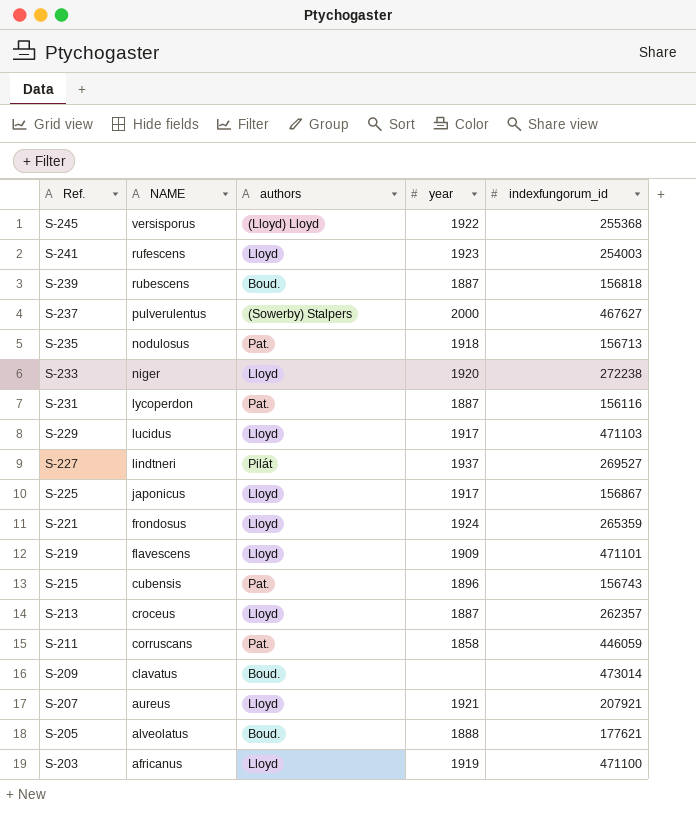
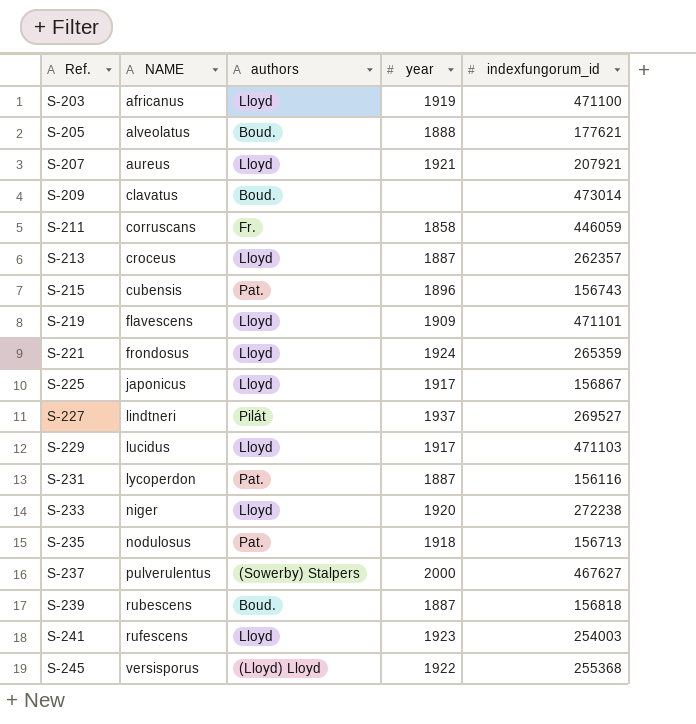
row order: Ref. descending -> Ref. ascending
S-211 | authors: Pat. -> Fr.

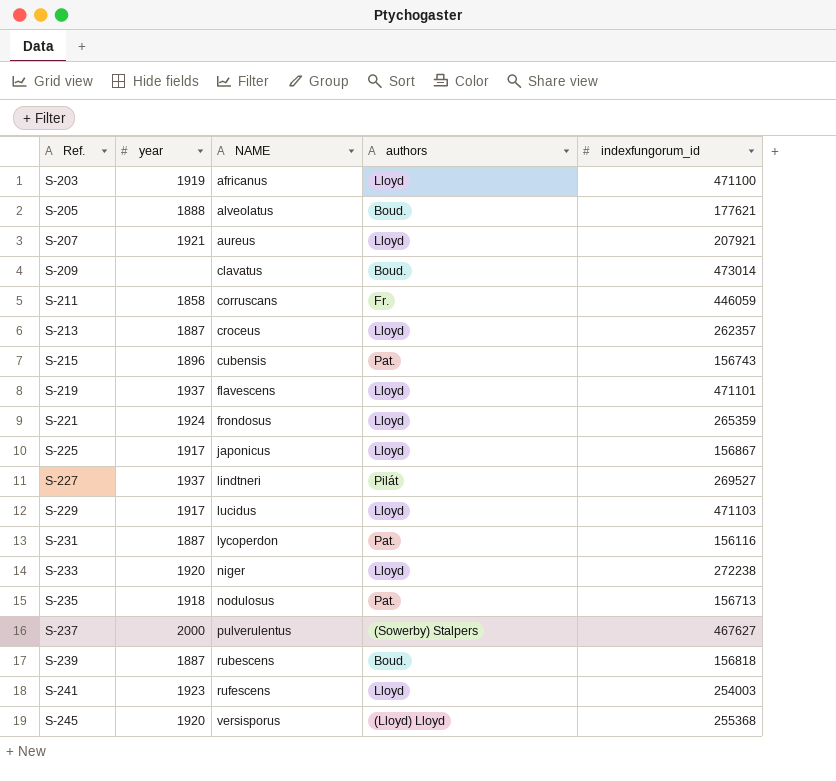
column year | position: 4 -> 2
S-219 | year: 1909 -> 1937
S-245 | year: 1922 -> 1920

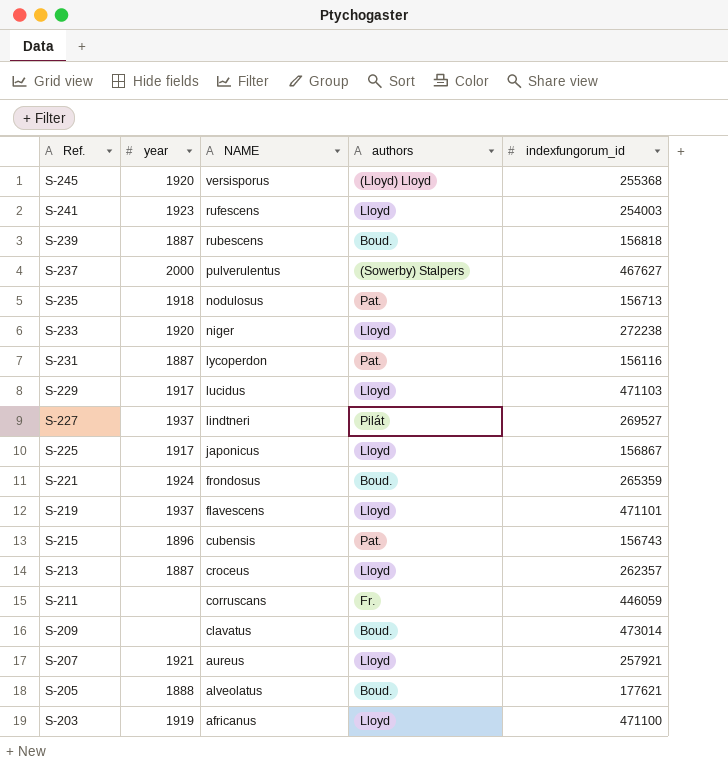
row order: Ref. ascending -> Ref. descending
S-221 | authors: Lloyd -> Boud.
S-211 | year: 1858 -> none
S-207 | indexfungorum_id: 207921 -> 257921

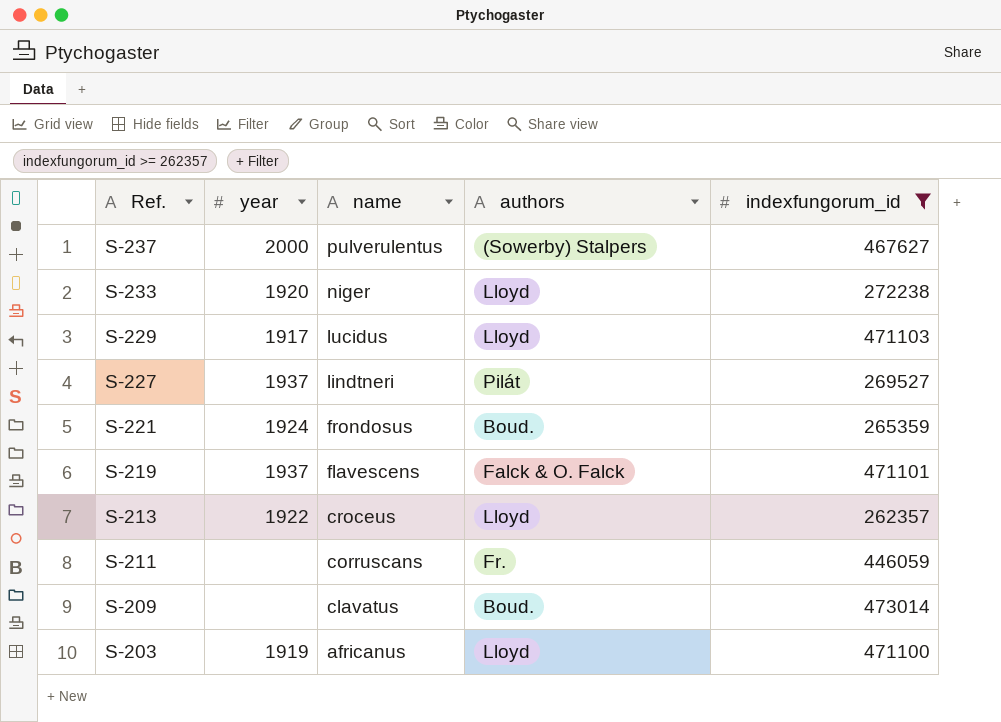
filter: none -> indexfungorum_id >= 262357
column name: NAME -> name
S-219 | authors: Lloyd -> Falck & O. Falck
S-213 | year: 1887 -> 1922

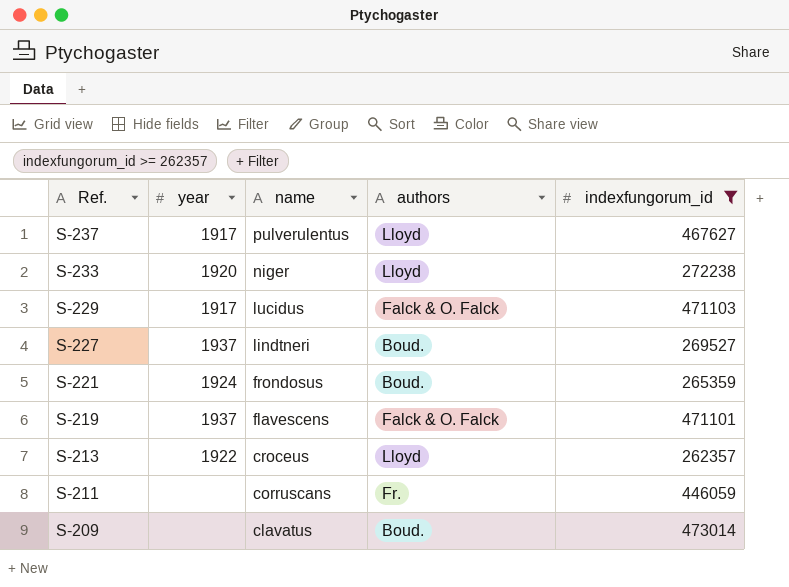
row S-203: 1919 | africanus | Lloyd | 471100 -> none
S-237 | year: 2000 -> 1917
S-237 | authors: (Sowerby) Stalpers -> Lloyd
S-229 | authors: Lloyd -> Falck & O. Falck
S-227 | authors: Pilát -> Boud.

